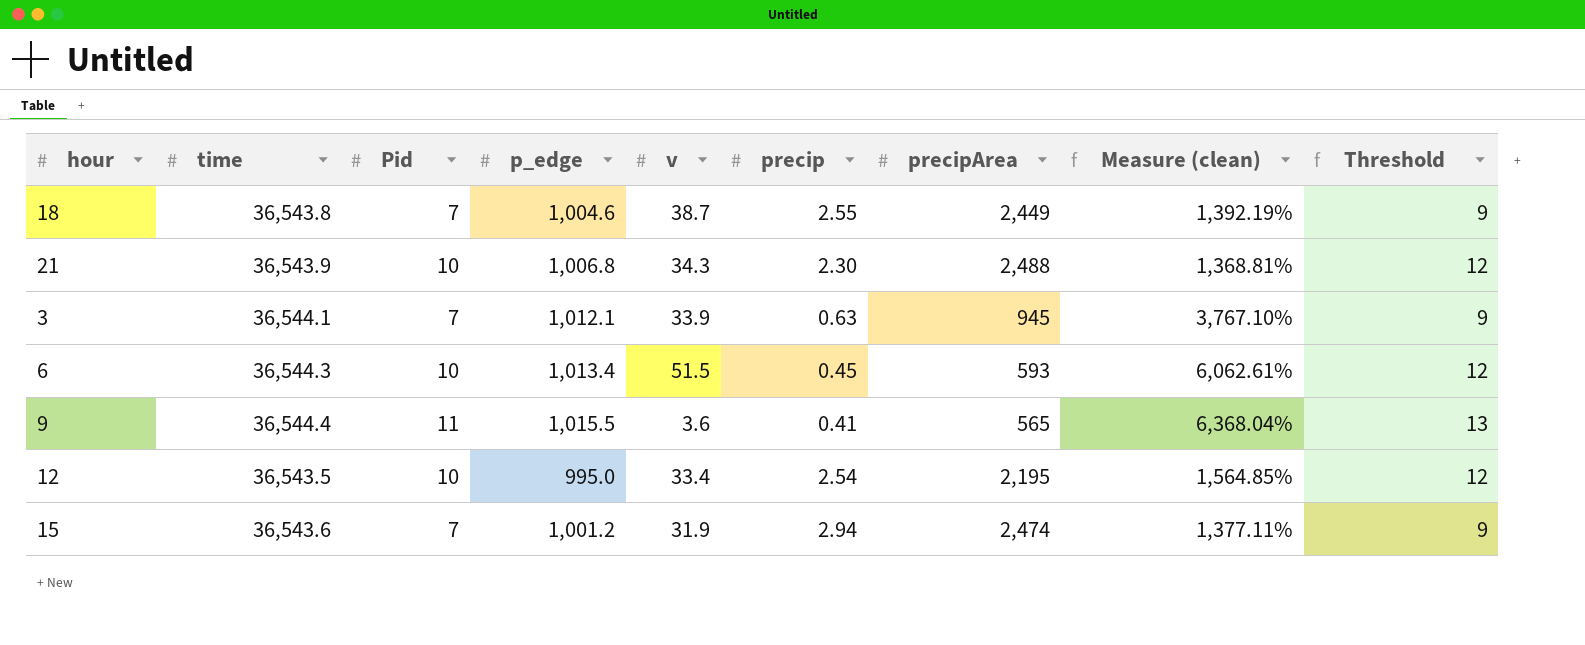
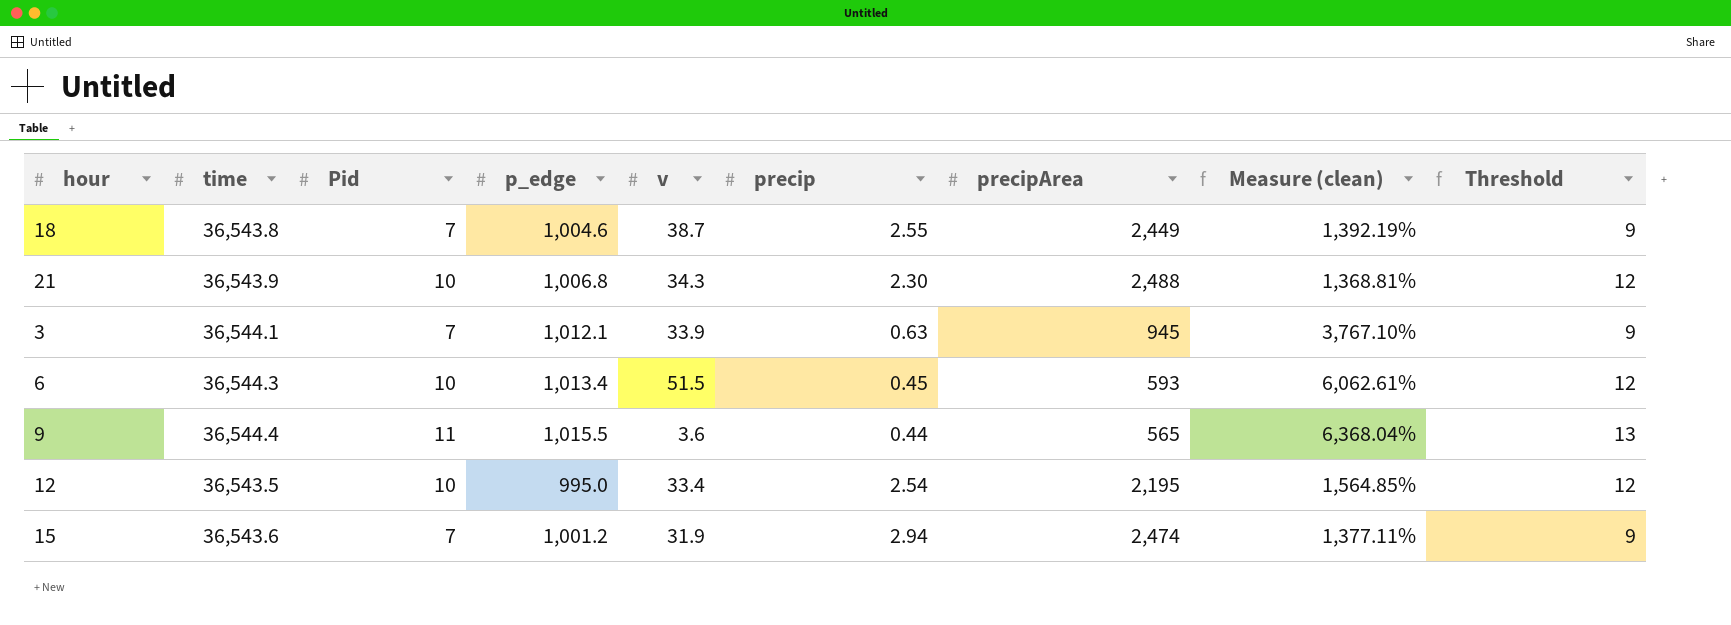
9 | precip: 0.41 -> 0.44

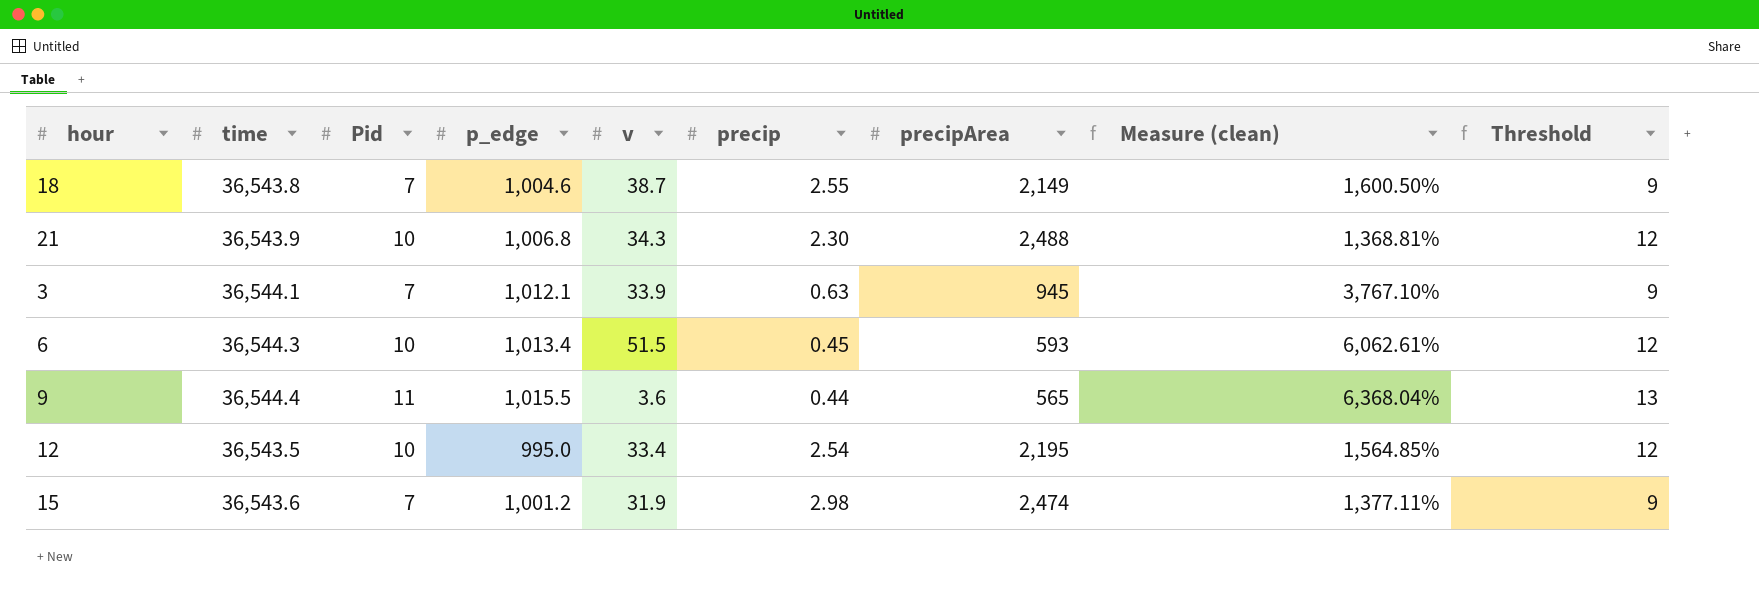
18 | precipArea: 2,449 -> 2,149
18 | Measure (clean): 1,392.19% -> 1,600.50%
15 | precip: 2.94 -> 2.98

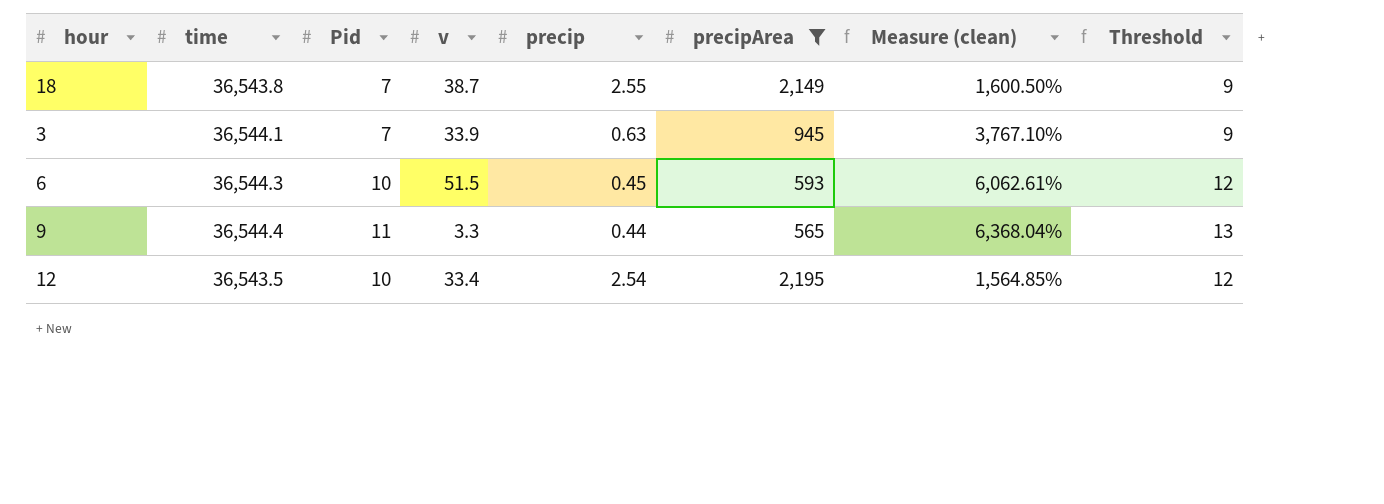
filter: none -> precipArea <= 2,195
column p_edge | position: 4 -> none
9 | v: 3.6 -> 3.3

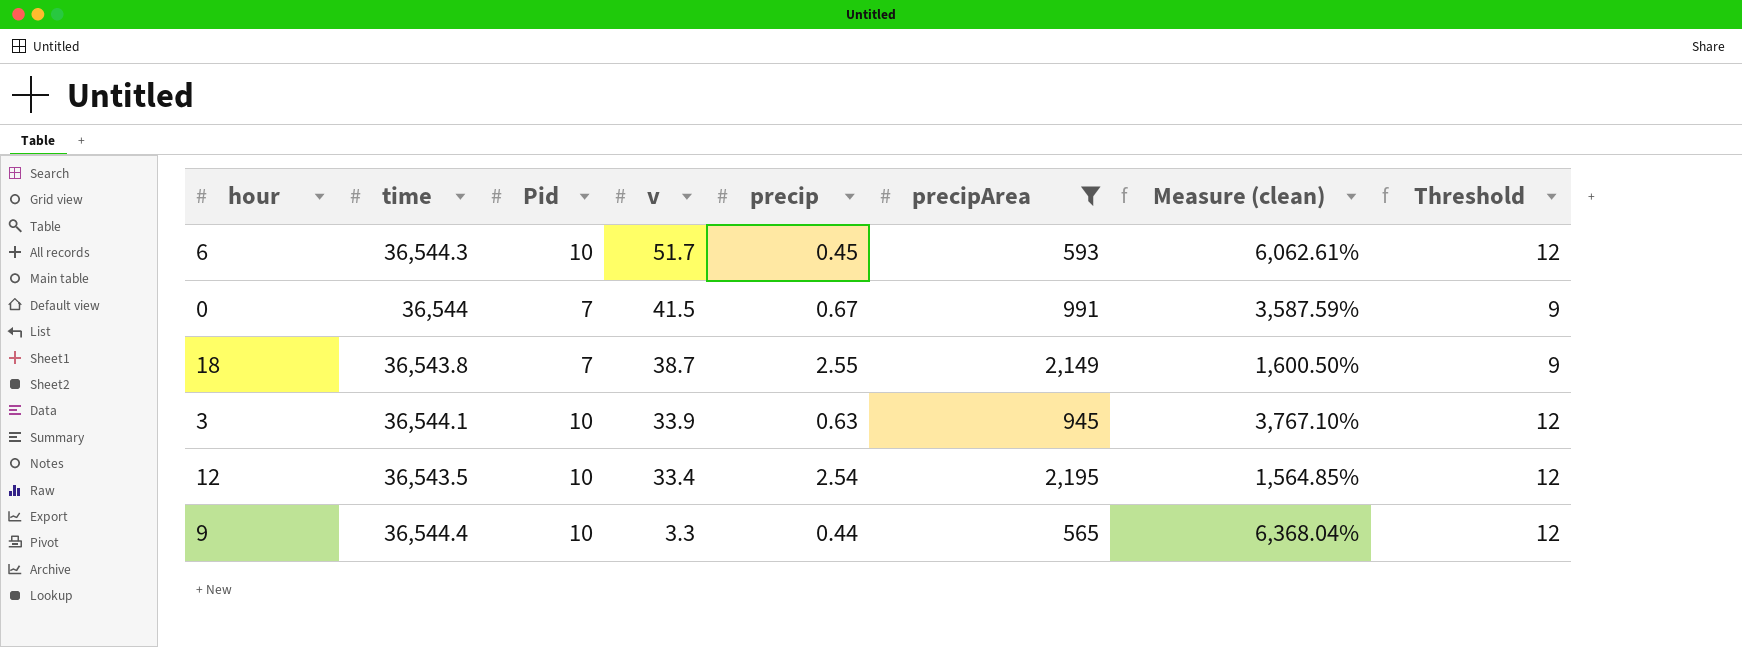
row order: none -> v descending
6 | v: 51.5 -> 51.7
row 0: none -> 36,544 | 7 | 41.5 | 0.67 | 991 | 3,587.59% | 9
3 | Pid: 7 -> 10
3 | Threshold: 9 -> 12
9 | Pid: 11 -> 10
9 | Threshold: 13 -> 12

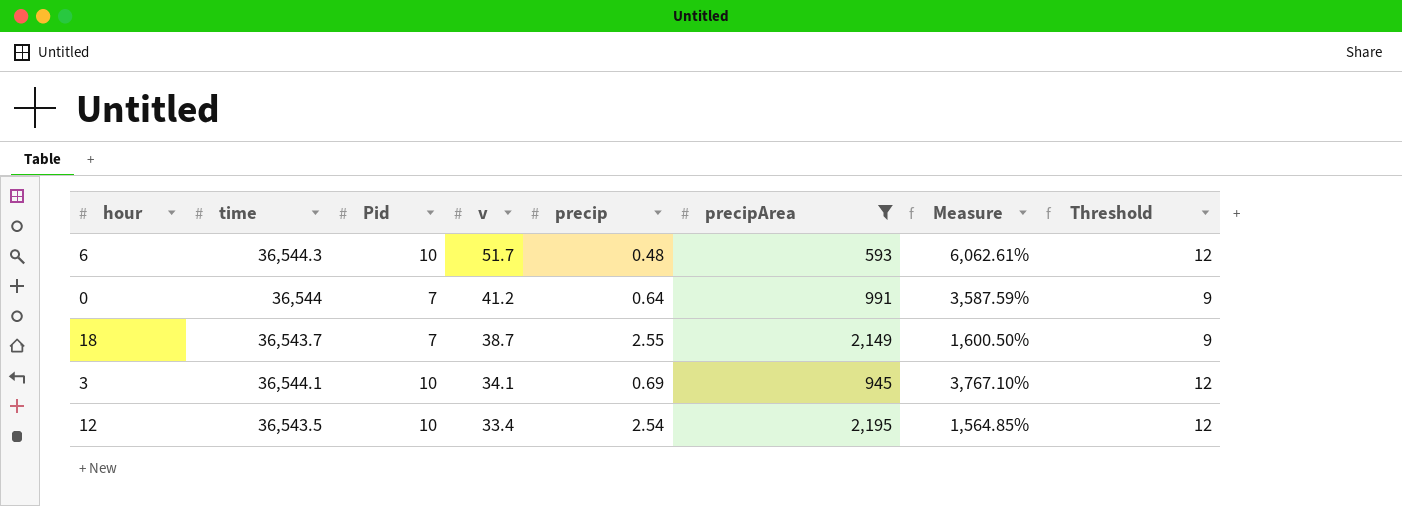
column name: Measure (clean) -> Measure
row 9: 36,544.4 | 10 | 3.3 | 0.44 | 565 | 6,368.04% | 12 -> none
6 | precip: 0.45 -> 0.48
0 | v: 41.5 -> 41.2
0 | precip: 0.67 -> 0.64
18 | time: 36,543.8 -> 36,543.7
3 | v: 33.9 -> 34.1
3 | precip: 0.63 -> 0.69

